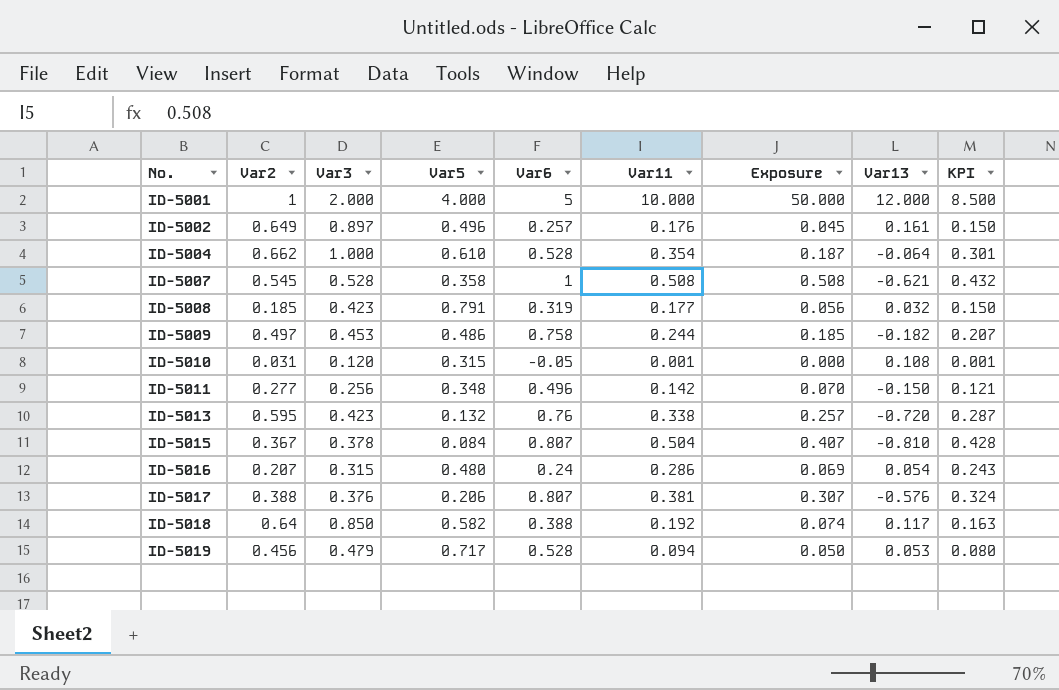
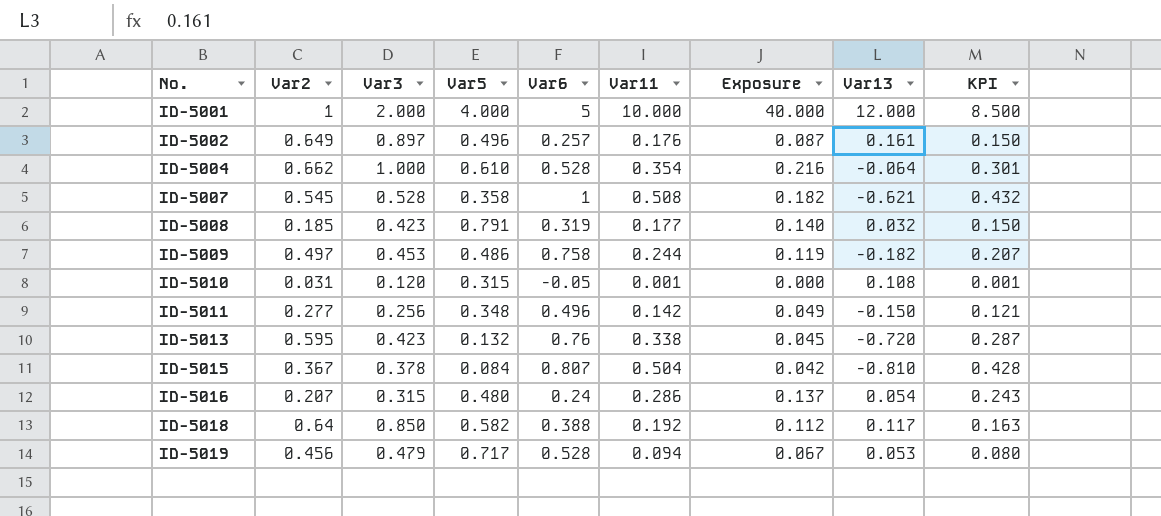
column Exposure | formula: [Var6] * [Var11] -> [Var5] * [Var11]
row ID-5017: 0.388 | 0.376 | 0.206 | 0.807 | 0.381 | 0.307 | -0.576 | 0.324 -> none

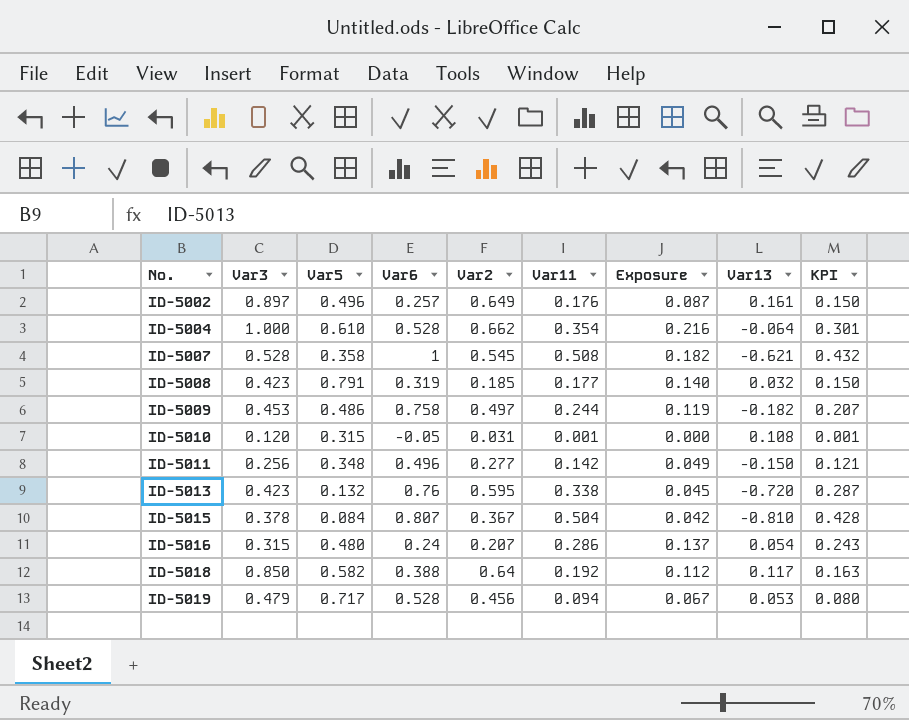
column Var2 | position: 2 -> 5
row ID-5001: 1 | 2.000 | 4.000 | 5 | 10.000 | 40.000 | 12.000 | 8.500 -> none

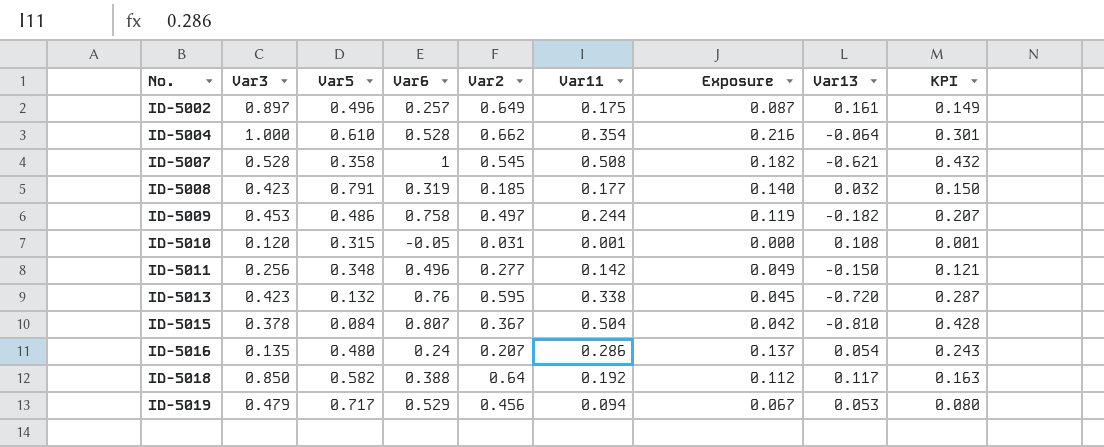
ID-5002 | Var11: 0.176 -> 0.175
ID-5002 | KPI: 0.150 -> 0.149
ID-5016 | Var3: 0.315 -> 0.135
ID-5019 | Var6: 0.528 -> 0.529

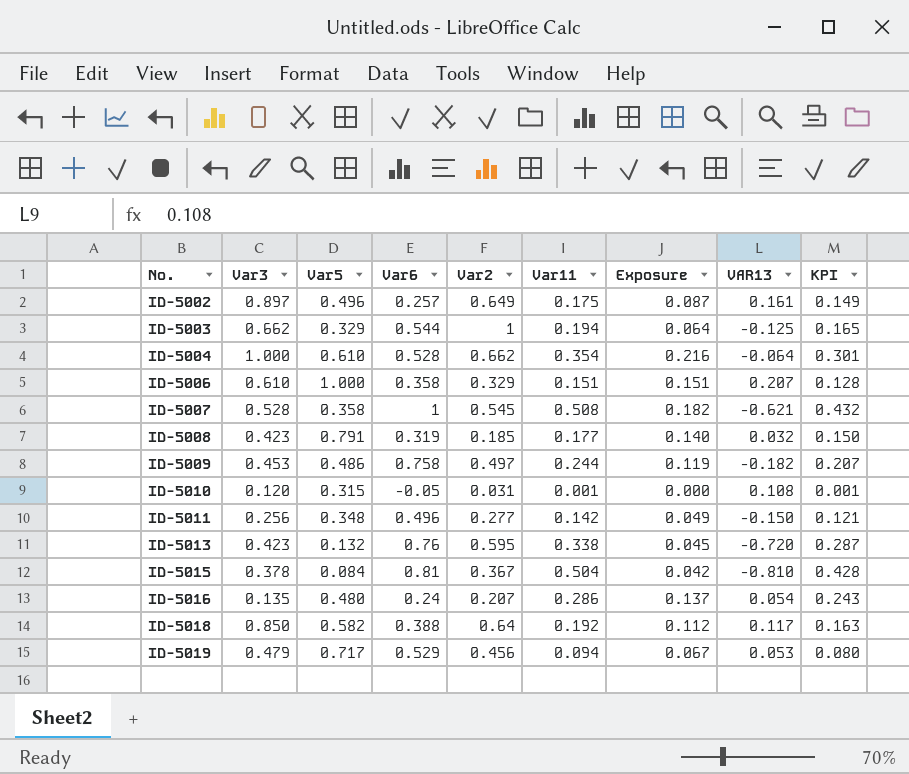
column name: Var13 -> VAR13
row ID-5003: none -> 0.662 | 0.329 | 0.544 | 1 | 0.194 | 0.064 | -0.125 | 0.165
row ID-5006: none -> 0.610 | 1.000 | 0.358 | 0.329 | 0.151 | 0.151 | 0.207 | 0.128
ID-5015 | Var6: 0.807 -> 0.81

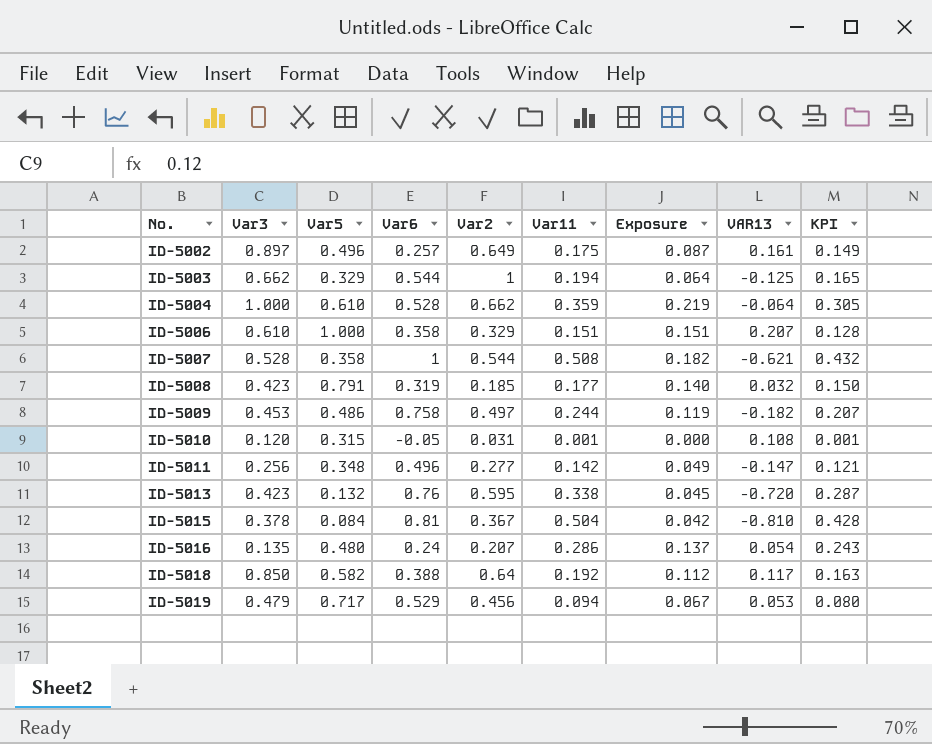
ID-5004 | Var11: 0.354 -> 0.359
ID-5004 | Exposure: 0.216 -> 0.219
ID-5004 | KPI: 0.301 -> 0.305
ID-5007 | Var2: 0.545 -> 0.544
ID-5011 | VAR13: -0.150 -> -0.147

